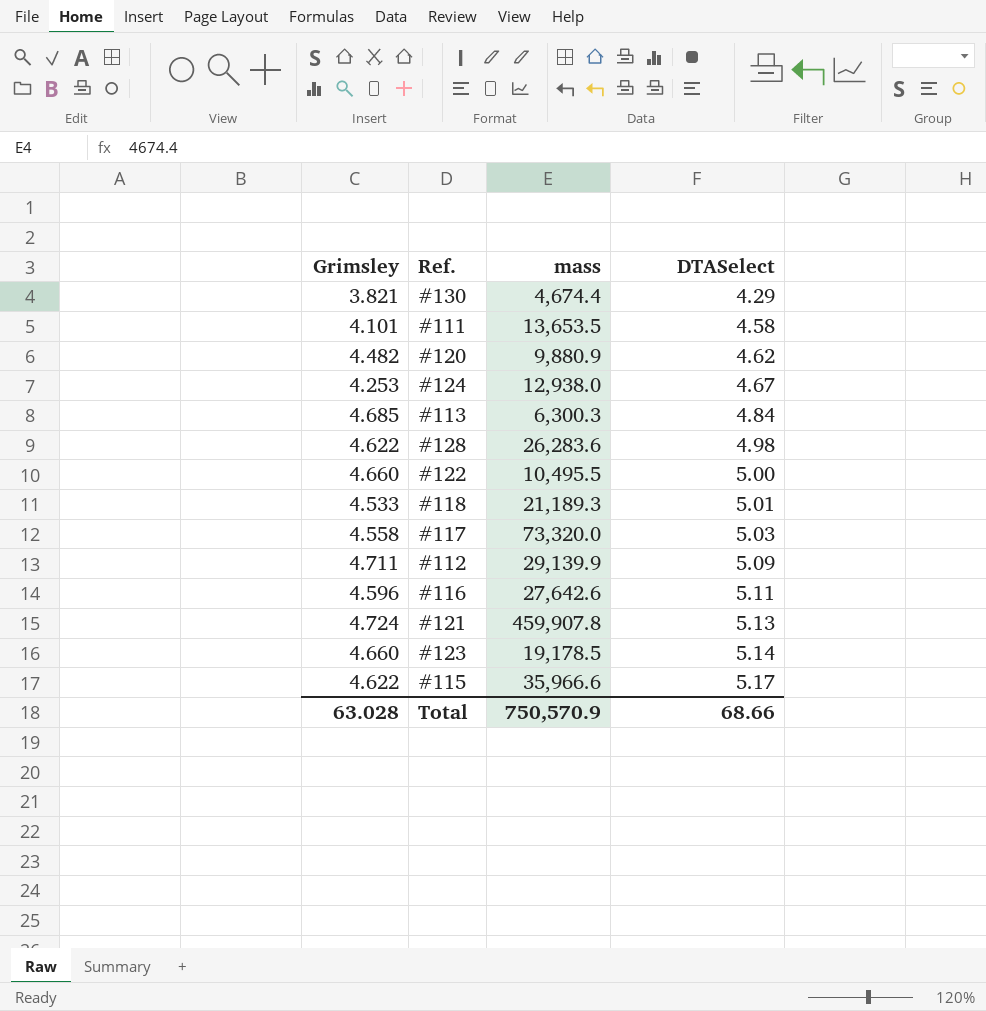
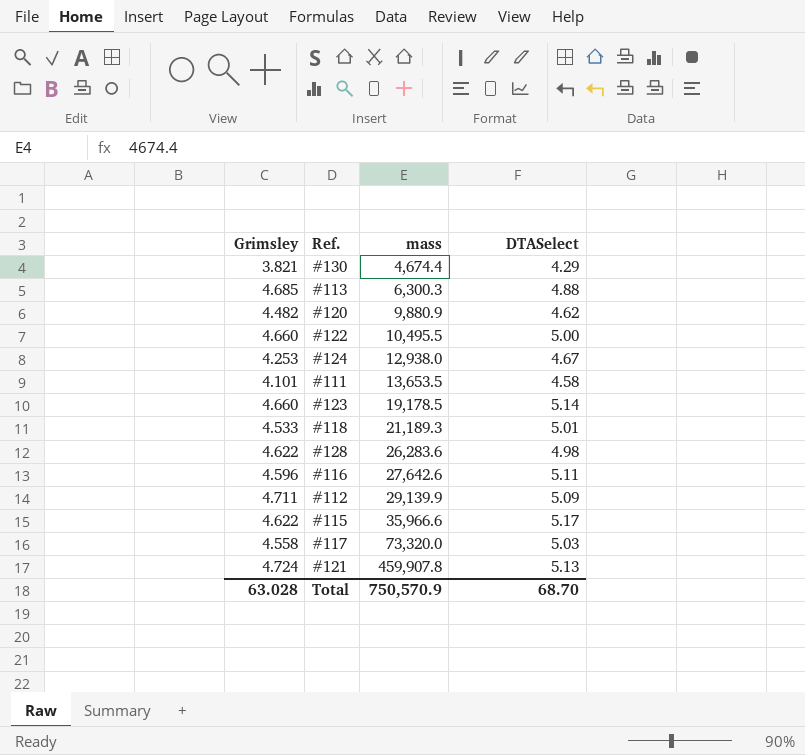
row order: DTASelect ascending -> mass ascending
#113 | DTASelect: 4.84 -> 4.88
Total | DTASelect: 68.66 -> 68.70

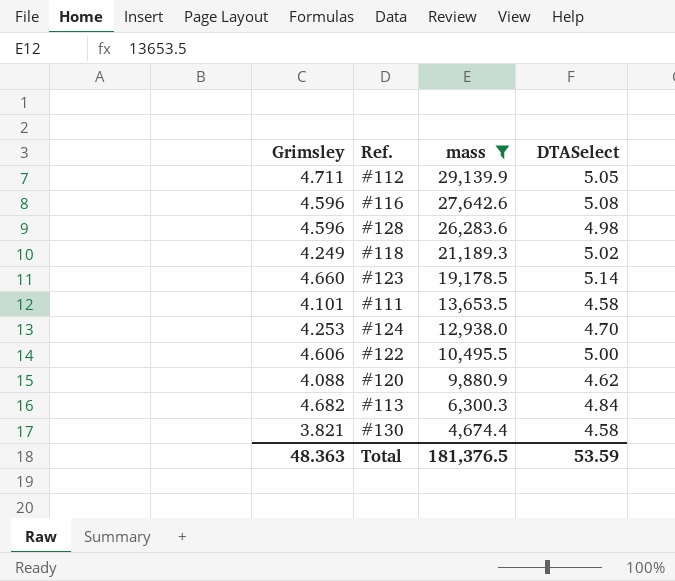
filter: none -> mass <= 29,139.9
row order: mass ascending -> mass descending
#112 | DTASelect: 5.09 -> 5.05
#116 | DTASelect: 5.11 -> 5.08
#128 | Grimsley: 4.622 -> 4.596
#118 | Grimsley: 4.533 -> 4.249
#118 | DTASelect: 5.01 -> 5.02
#124 | DTASelect: 4.67 -> 4.70
#122 | Grimsley: 4.660 -> 4.606
#120 | Grimsley: 4.482 -> 4.088
#113 | Grimsley: 4.685 -> 4.682
#113 | DTASelect: 4.88 -> 4.84
#130 | DTASelect: 4.29 -> 4.58
Total | Grimsley: 63.028 -> 48.363
Total | mass: 750,570.9 -> 181,376.5
Total | DTASelect: 68.70 -> 53.59

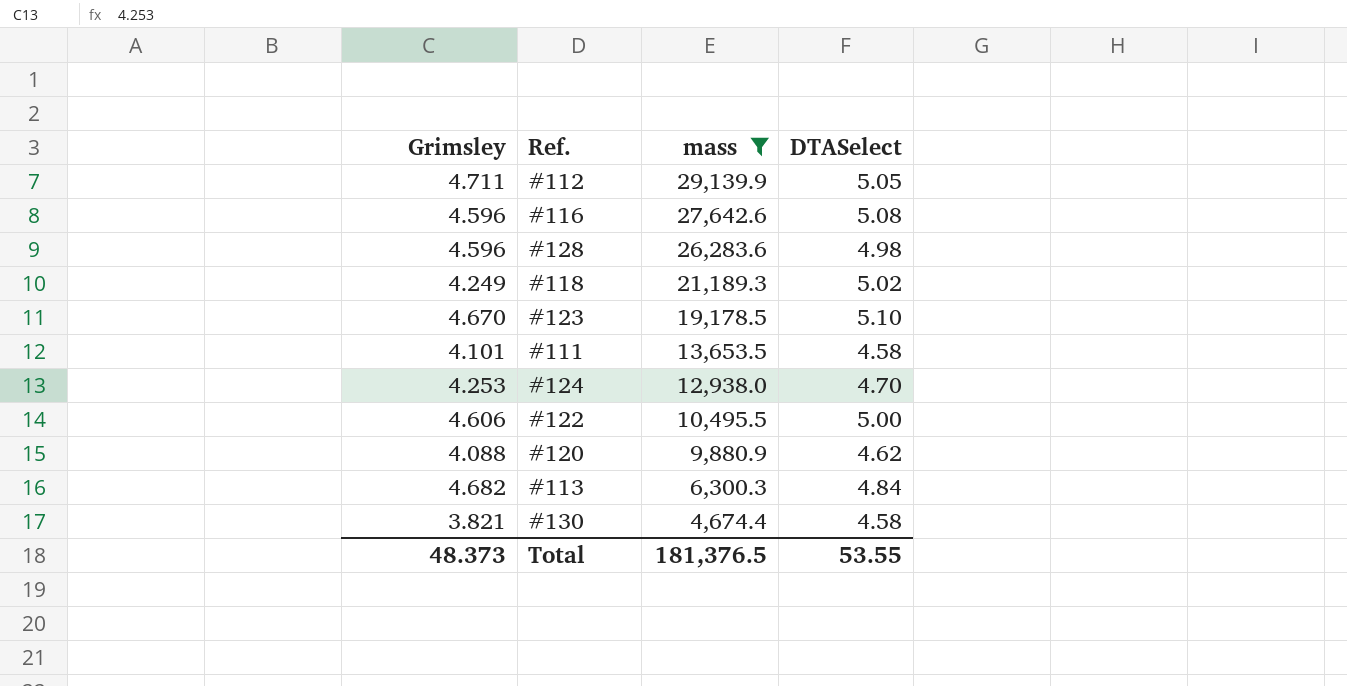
#123 | Grimsley: 4.660 -> 4.670
#123 | DTASelect: 5.14 -> 5.10
Total | Grimsley: 48.363 -> 48.373
Total | DTASelect: 53.59 -> 53.55

